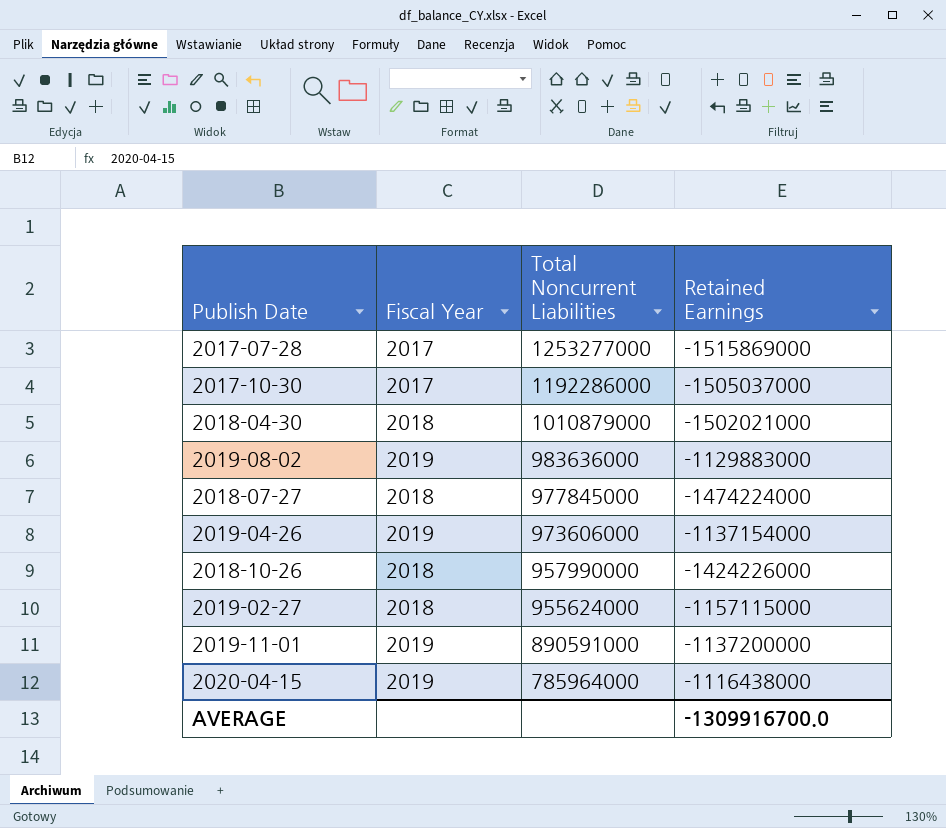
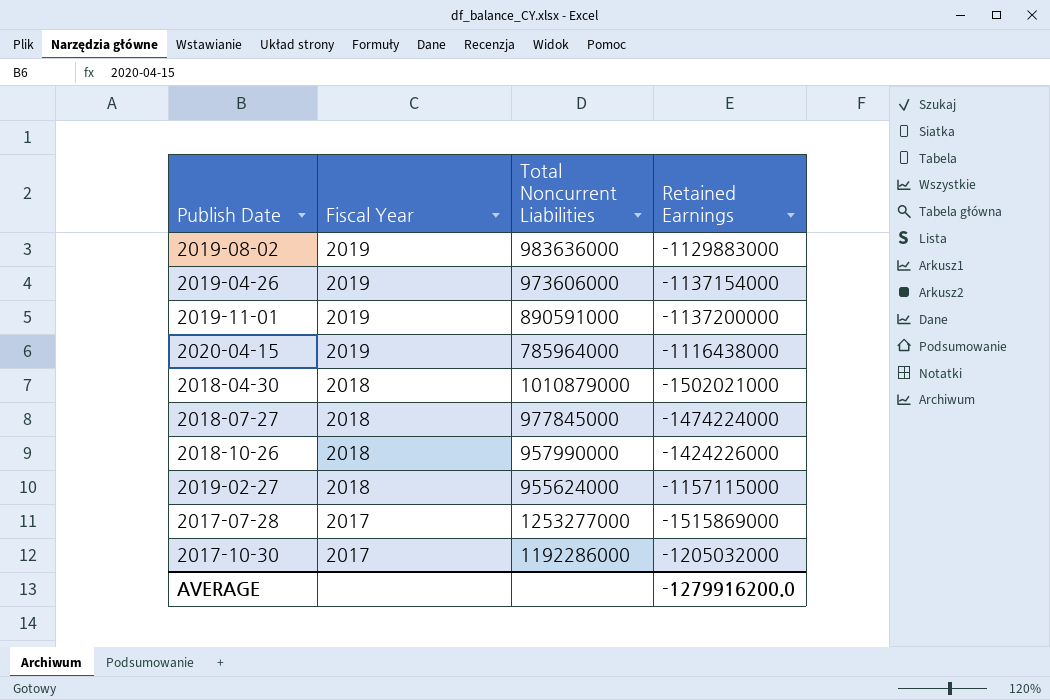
row order: Total Noncurrent Liabilities descending -> Fiscal Year descending
2017-10-30 | Retained Earnings: -1505037000 -> -1205032000
AVERAGE | Retained Earnings: -1309916700.0 -> -1279916200.0

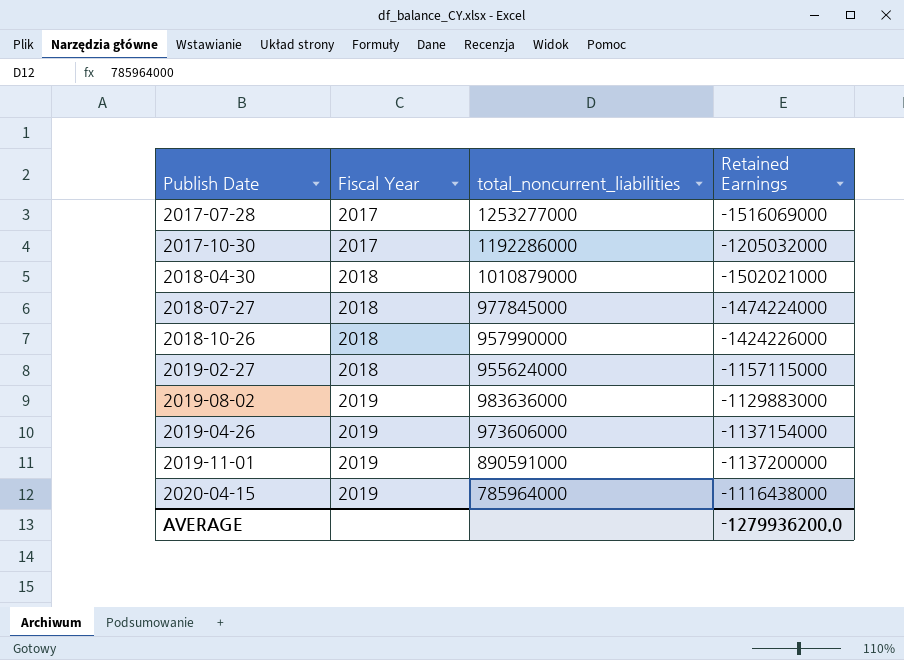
row order: Fiscal Year descending -> Fiscal Year ascending
column name: Total Noncurrent Liabilities -> total_noncurrent_liabilities
2017-07-28 | Retained Earnings: -1515869000 -> -1516069000
AVERAGE | Retained Earnings: -1279916200.0 -> -1279936200.0

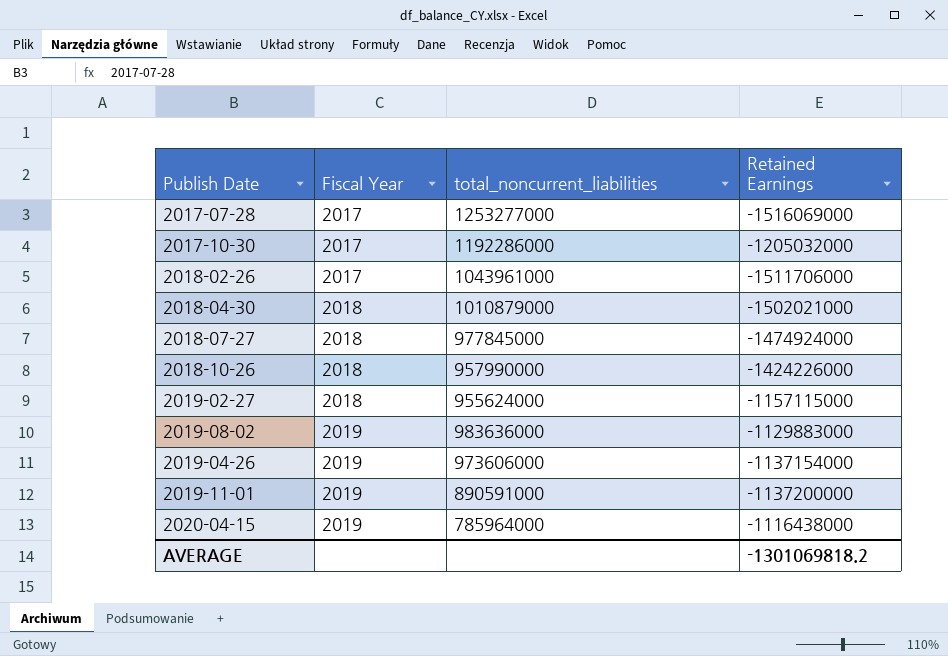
row 2018-02-26: none -> 2017 | 1043961000 | -1511706000
2018-07-27 | Retained Earnings: -1474224000 -> -1474924000
AVERAGE | Retained Earnings: -1279936200.0 -> -1301069818.2

